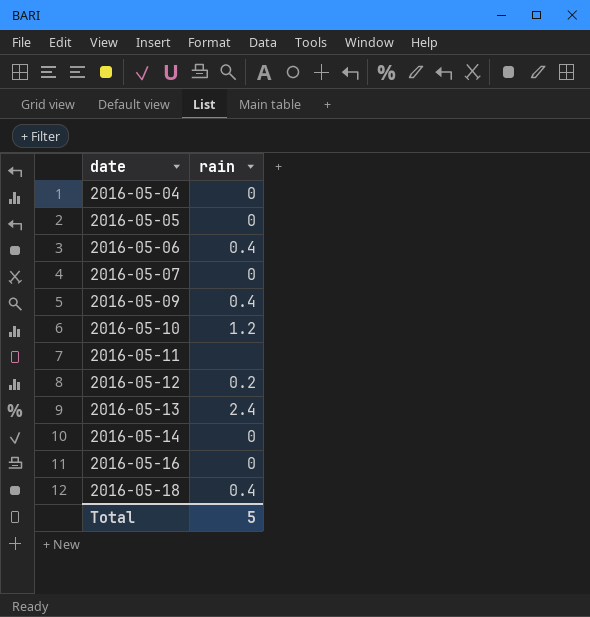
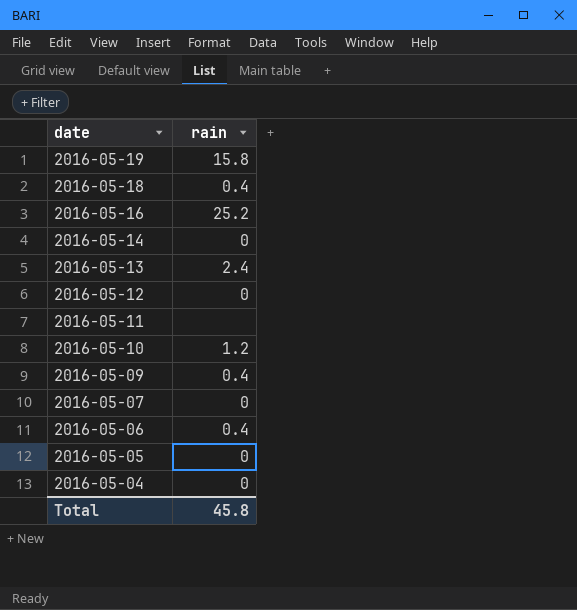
row order: date ascending -> date descending
row 2016-05-19: none -> 15.8
2016-05-16 | rain: 0 -> 25.2
2016-05-12 | rain: 0.2 -> 0
Total | rain: 5 -> 45.8

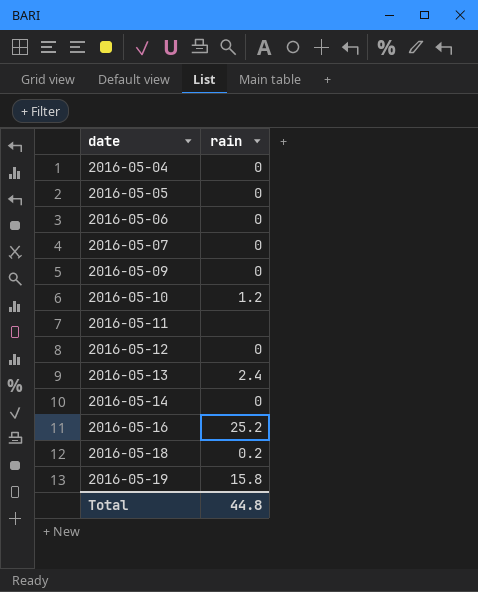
row order: date descending -> date ascending
2016-05-06 | rain: 0.4 -> 0
2016-05-09 | rain: 0.4 -> 0
2016-05-18 | rain: 0.4 -> 0.2
Total | rain: 45.8 -> 44.8

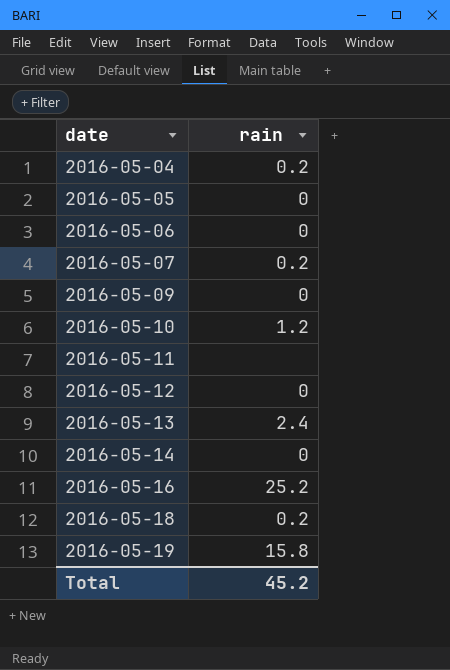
2016-05-04 | rain: 0 -> 0.2
2016-05-07 | rain: 0 -> 0.2
Total | rain: 44.8 -> 45.2

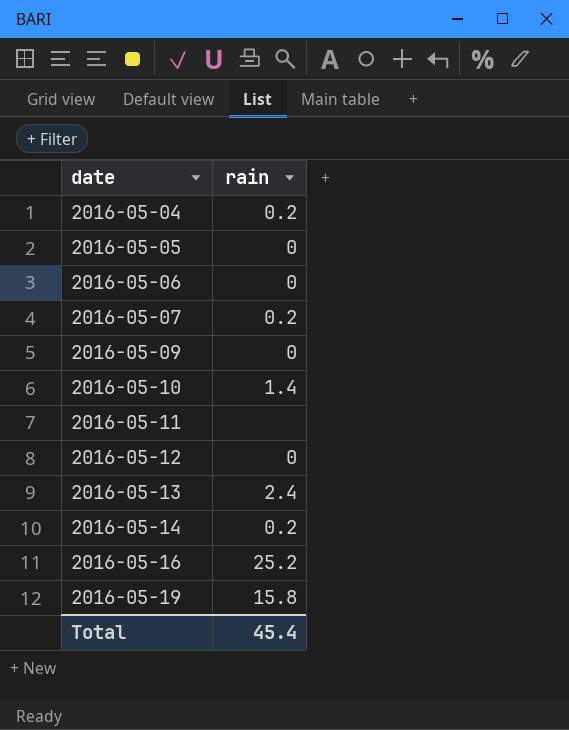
row 2016-05-18: 0.2 -> none
2016-05-10 | rain: 1.2 -> 1.4
2016-05-14 | rain: 0 -> 0.2
Total | rain: 45.2 -> 45.4

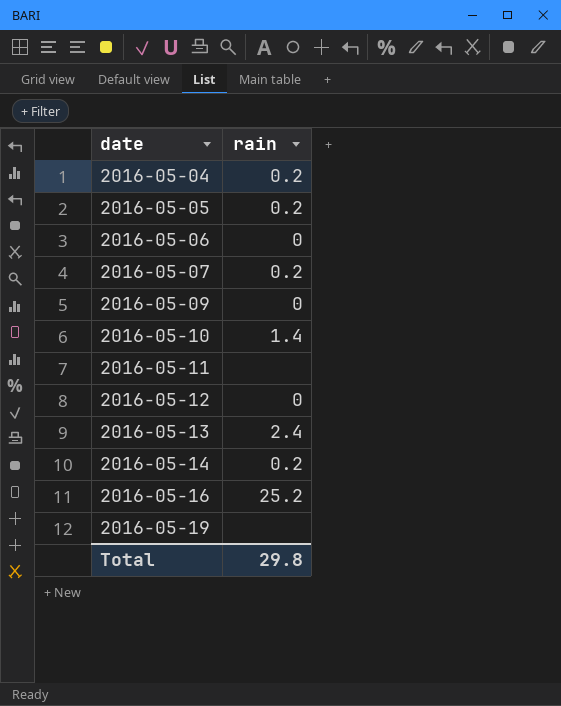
2016-05-05 | rain: 0 -> 0.2
2016-05-19 | rain: 15.8 -> none
Total | rain: 45.4 -> 29.8

